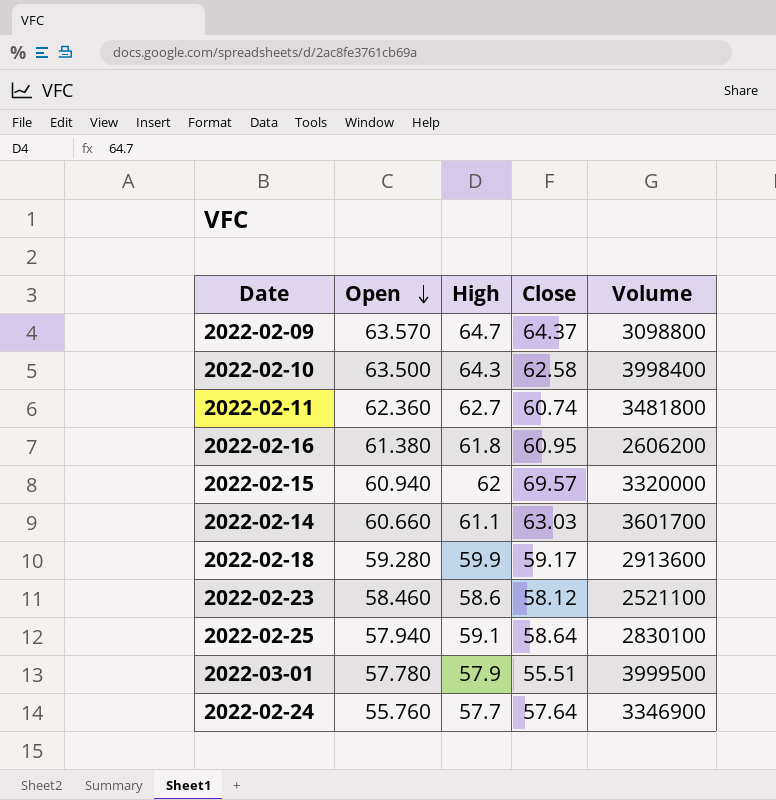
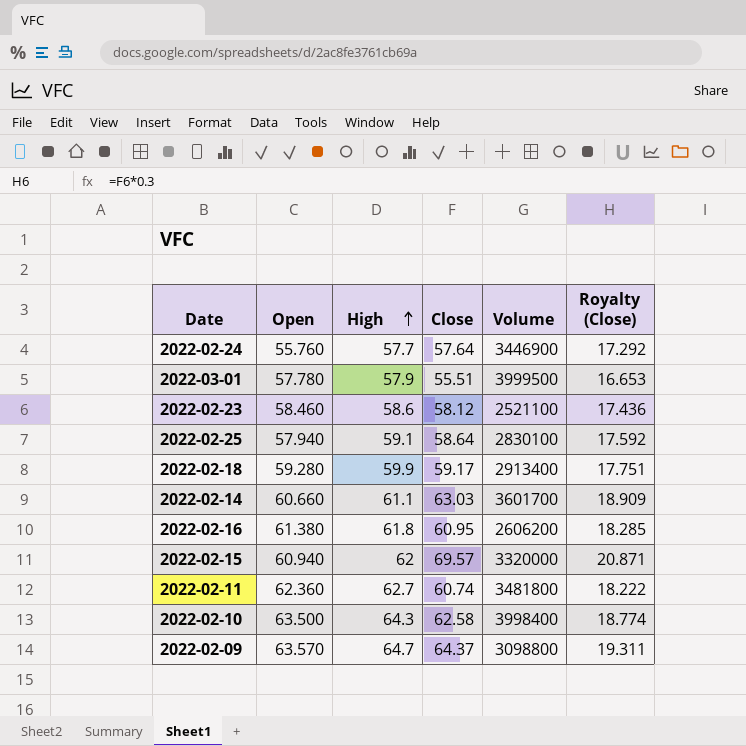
row order: Open descending -> High ascending
column Royalty (Close) | formula: none -> [Close] * 0.3
2022-02-24 | Volume: 3346900 -> 3446900
2022-02-18 | Volume: 2913600 -> 2913400

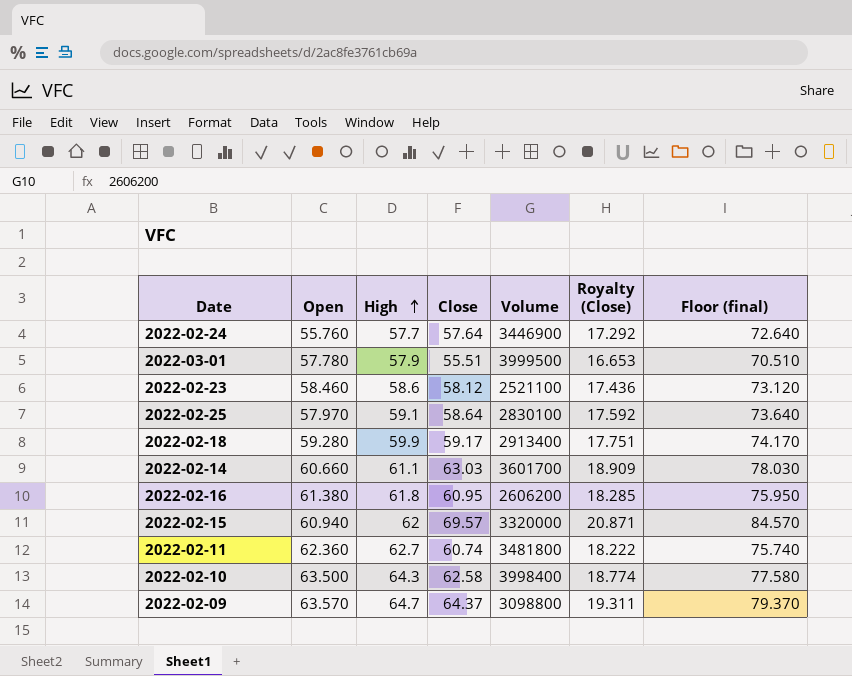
column Floor (final) | formula: none -> [Close] + 15
2022-02-25 | Open: 57.940 -> 57.970

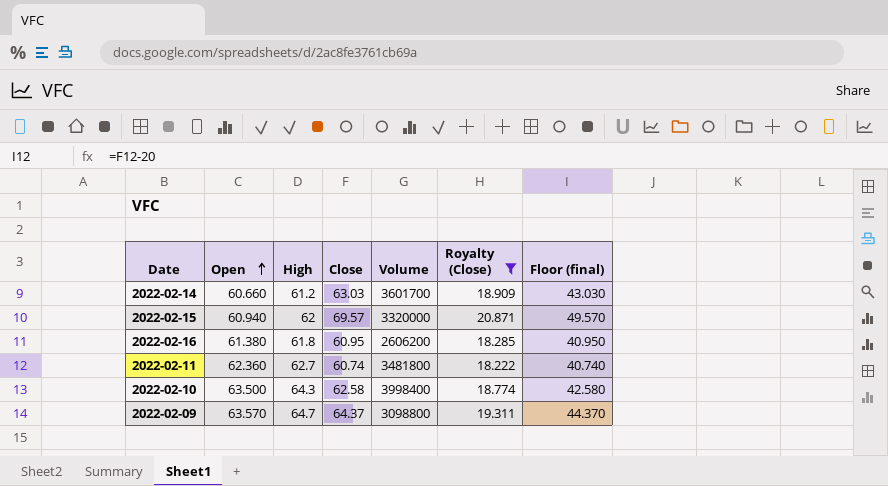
filter: none -> Royalty (Close) >= 18.222
row order: High ascending -> Open ascending
column Floor (final) | formula: [Close] + 15 -> [Close] - 20
2022-02-14 | High: 61.1 -> 61.2

